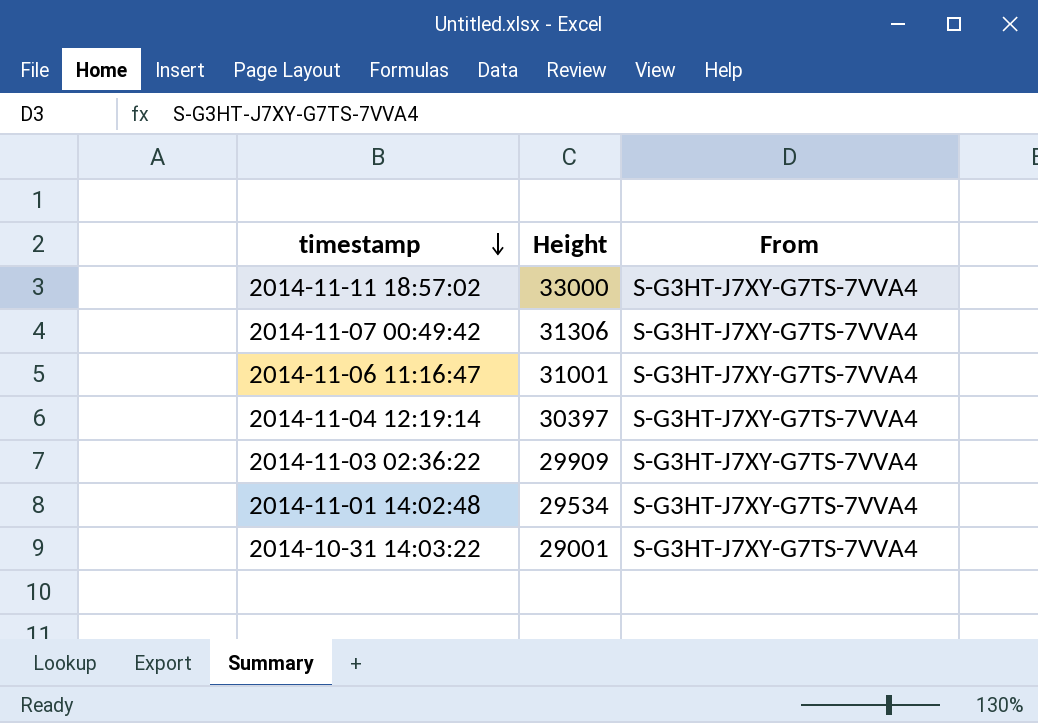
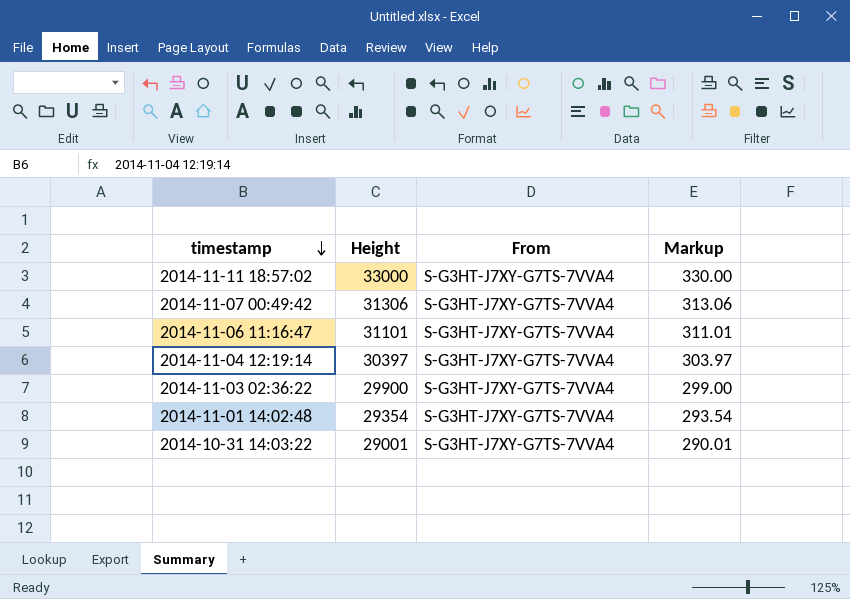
column Markup | formula: none -> [Height] * 0.01
2014-11-06 11:16:47 | Height: 31001 -> 31101
2014-11-03 02:36:22 | Height: 29909 -> 29900
2014-11-01 14:02:48 | Height: 29534 -> 29354

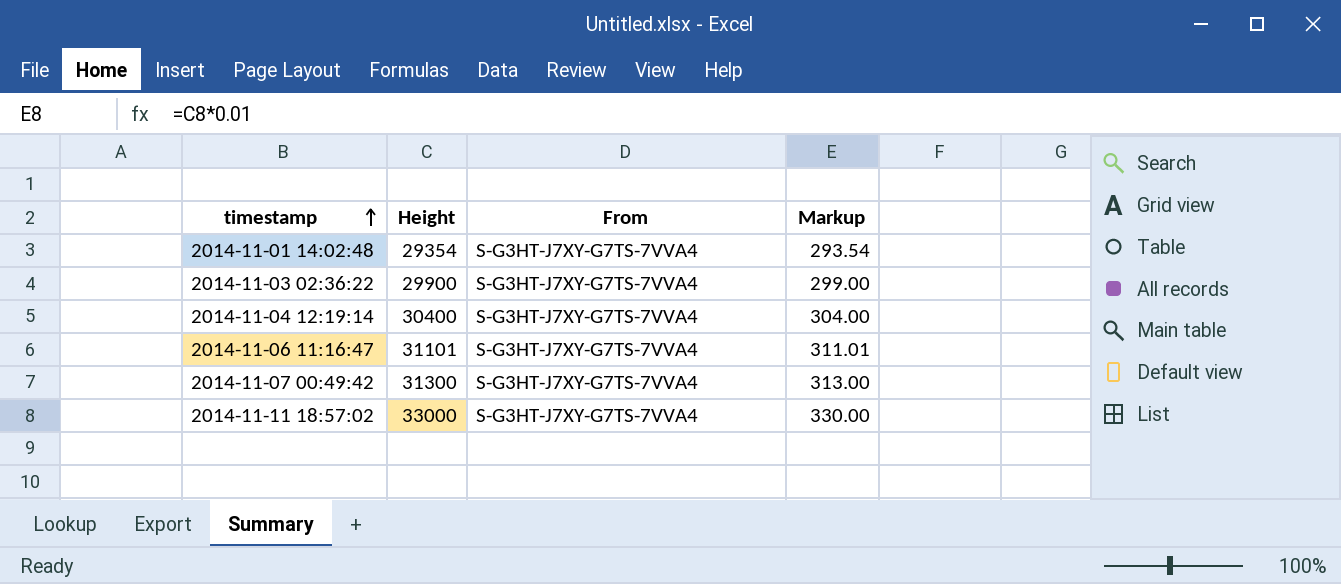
row order: timestamp descending -> timestamp ascending
row 2014-10-31 14:03:22: 29001 | S-G3HT-J7XY-G7TS-7VVA4 | 290.01 -> none
2014-11-04 12:19:14 | Height: 30397 -> 30400
2014-11-04 12:19:14 | Markup: 303.97 -> 304.00
2014-11-07 00:49:42 | Height: 31306 -> 31300
2014-11-07 00:49:42 | Markup: 313.06 -> 313.00

